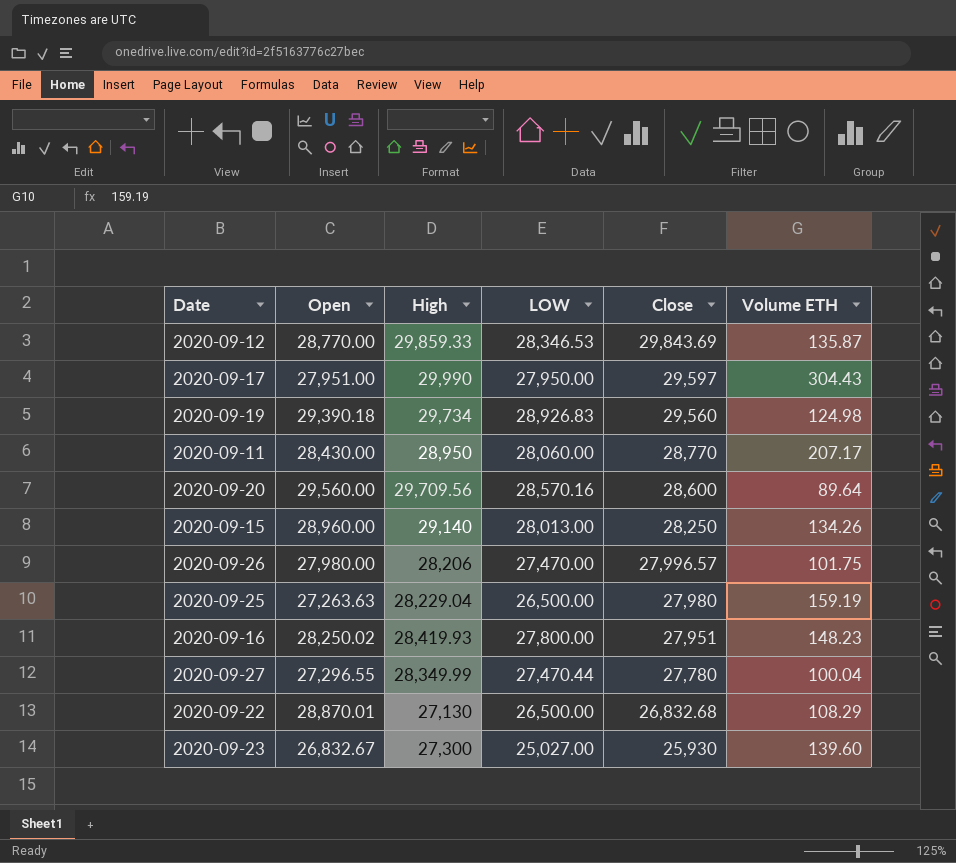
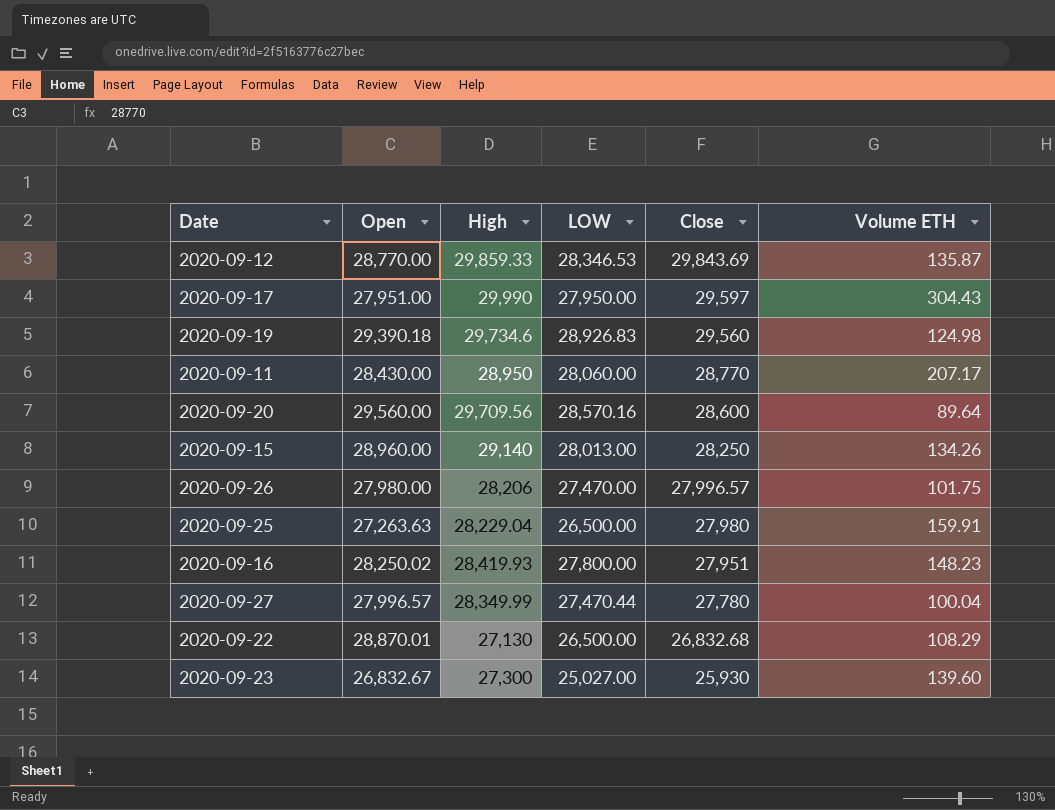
2020-09-19 | High: 29,734 -> 29,734.6
2020-09-25 | Volume ETH: 159.19 -> 159.91
2020-09-27 | Open: 27,296.55 -> 27,996.57

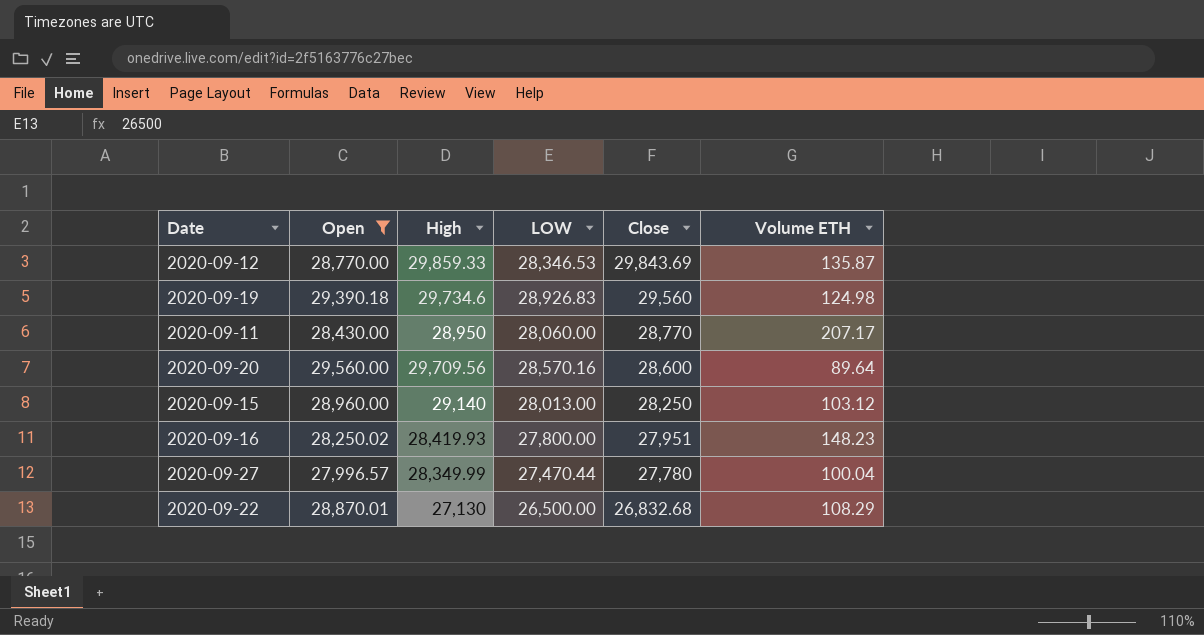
filter: none -> Open >= 27,996.57
2020-09-15 | Volume ETH: 134.26 -> 103.12

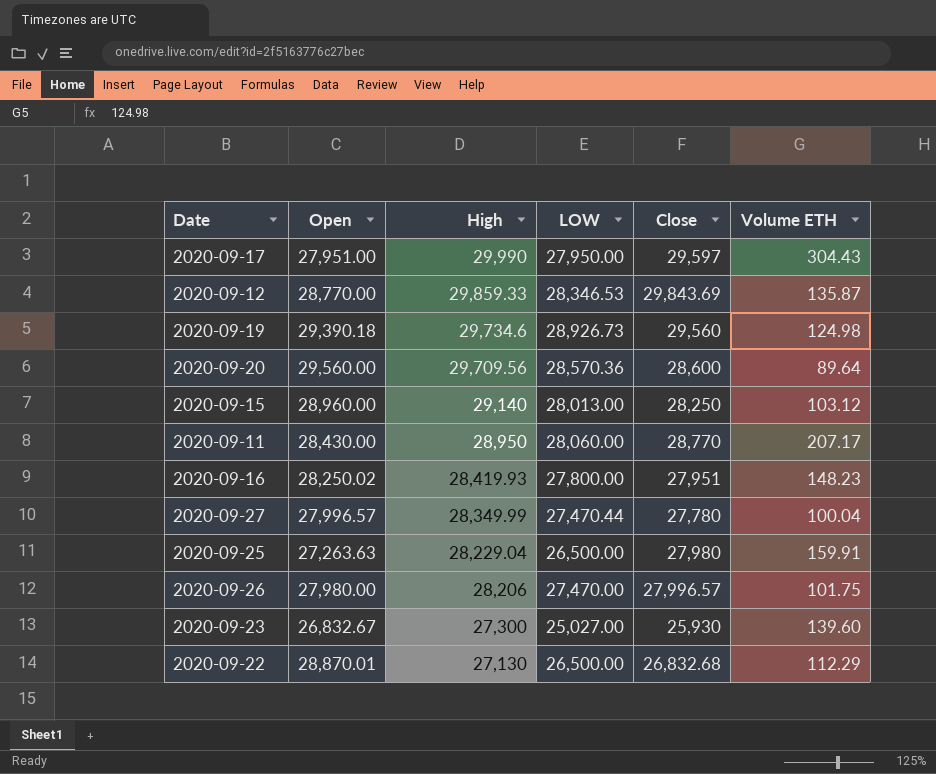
filter: Open >= 27,996.57 -> none
row order: Close descending -> High descending
2020-09-19 | LOW: 28,926.83 -> 28,926.73
2020-09-20 | LOW: 28,570.16 -> 28,570.36
2020-09-22 | Volume ETH: 108.29 -> 112.29

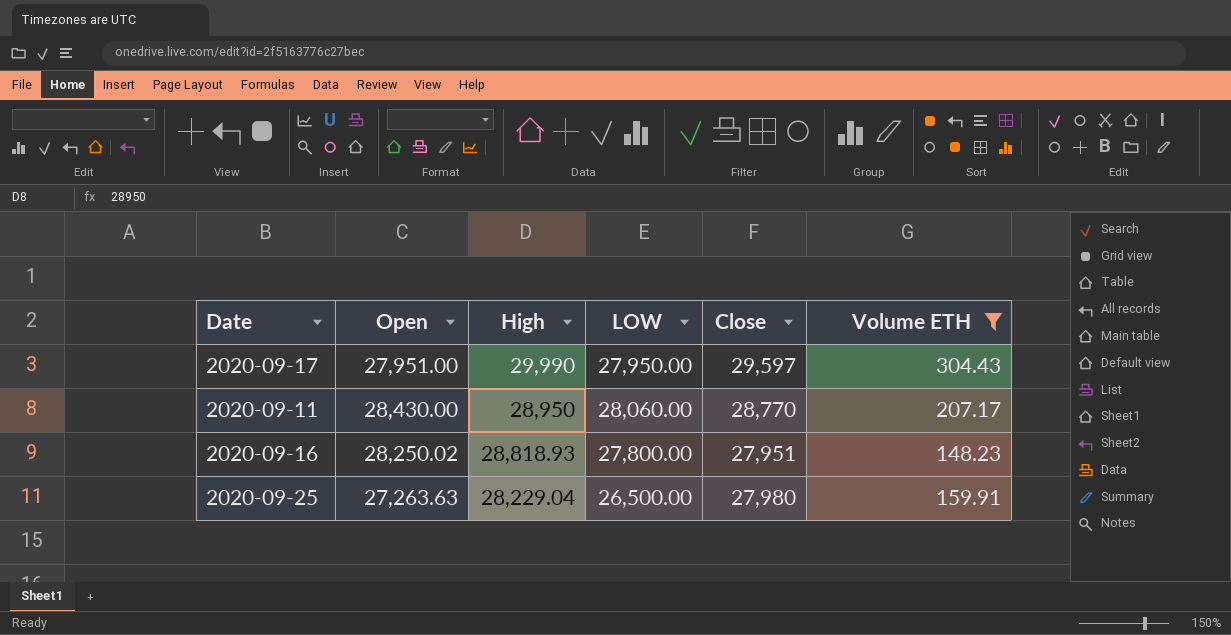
filter: none -> Volume ETH >= 148.23
2020-09-16 | High: 28,419.93 -> 28,818.93

